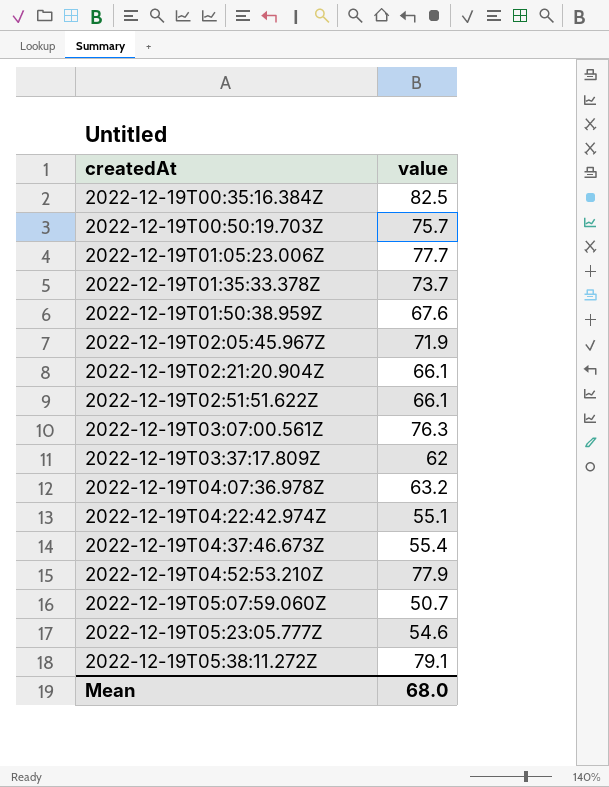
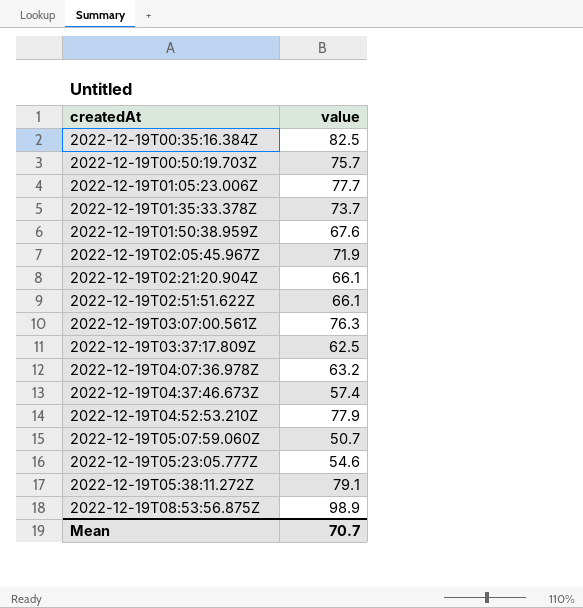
row 2022-12-19T04:22:42.974Z: 55.1 -> none
2022-12-19T03:37:17.809Z | value: 62 -> 62.5
2022-12-19T04:37:46.673Z | value: 55.4 -> 57.4
row 2022-12-19T08:53:56.875Z: none -> 98.9
Mean | value: 68.0 -> 70.7

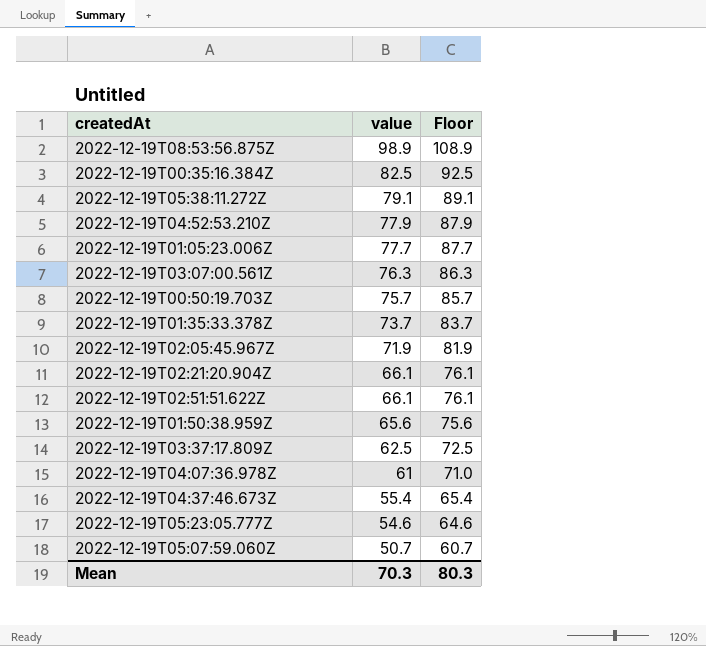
row order: createdAt ascending -> value descending
column Floor | formula: none -> [value] + 10
2022-12-19T01:50:38.959Z | value: 67.6 -> 65.6
2022-12-19T04:07:36.978Z | value: 63.2 -> 61
2022-12-19T04:37:46.673Z | value: 57.4 -> 55.4
Mean | value: 70.7 -> 70.3

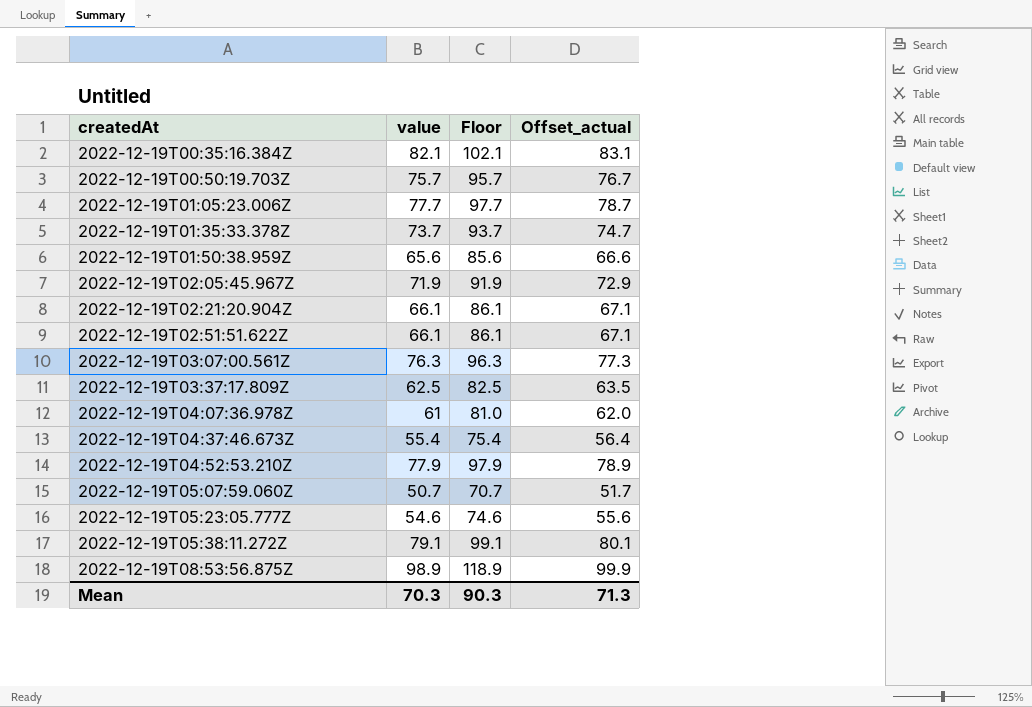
row order: value descending -> createdAt ascending
column Floor | formula: [value] + 10 -> [value] + 20
column Offset_actual | formula: none -> [value] + 1
2022-12-19T00:35:16.384Z | value: 82.5 -> 82.1
Mean | Floor: 80.3 -> 90.3

